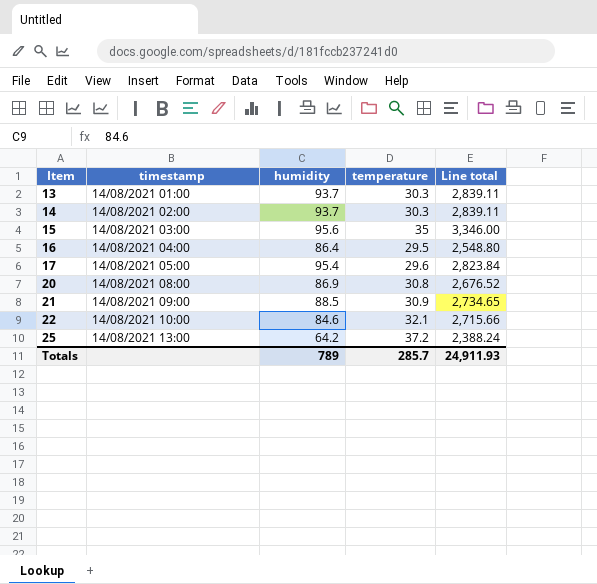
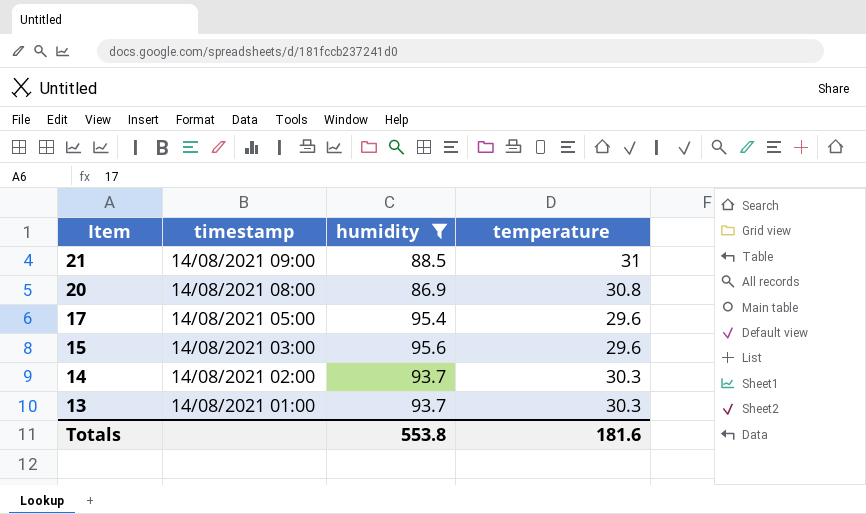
filter: none -> humidity >= 86.9
row order: Item ascending -> Item descending
column Line total | formula: [humidity] * [temperature] -> none
21 | temperature: 30.9 -> 31
15 | temperature: 35 -> 29.6
Totals | humidity: 789 -> 553.8
Totals | temperature: 285.7 -> 181.6

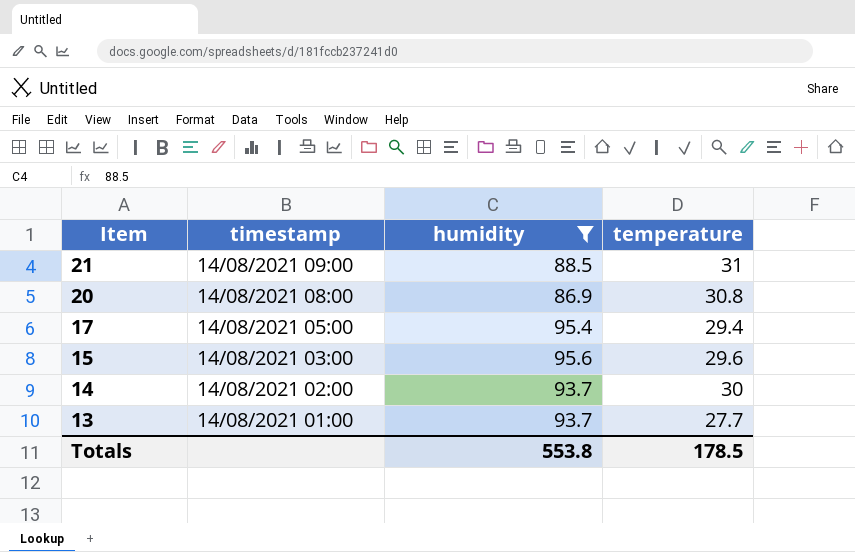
17 | temperature: 29.6 -> 29.4
14 | temperature: 30.3 -> 30
13 | temperature: 30.3 -> 27.7
Totals | temperature: 181.6 -> 178.5

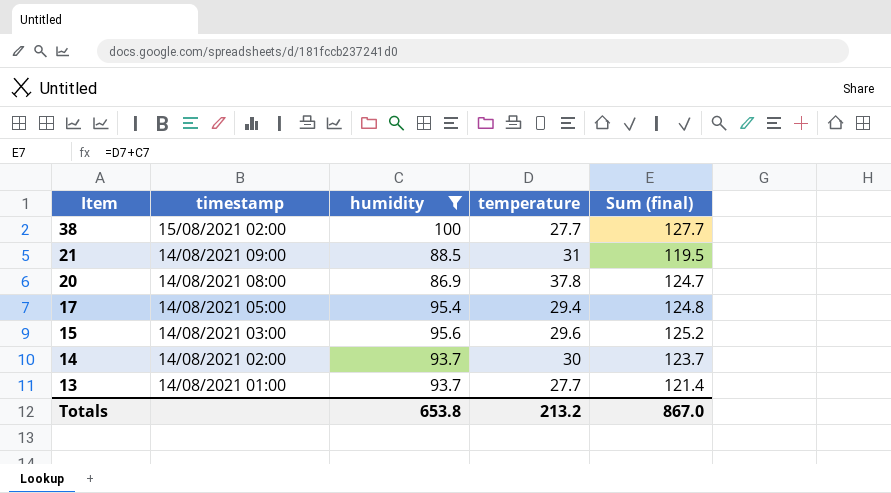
column Sum (final) | formula: none -> [humidity] + [temperature]
row 38: none -> 15/08/2021 02:00 | 100 | 27.7 | 127.7
20 | temperature: 30.8 -> 37.8
Totals | humidity: 553.8 -> 653.8
Totals | temperature: 178.5 -> 213.2

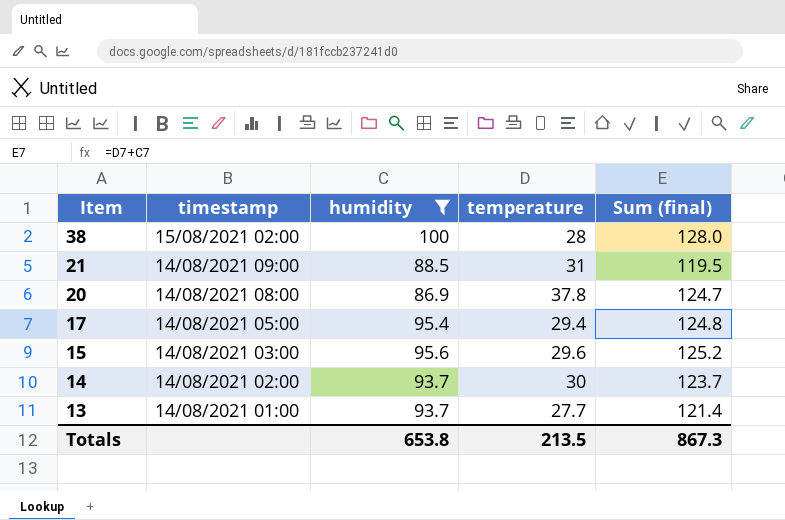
38 | temperature: 27.7 -> 28
38 | Sum (final): 127.7 -> 128.0
Totals | temperature: 213.2 -> 213.5
Totals | Sum (final): 867.0 -> 867.3

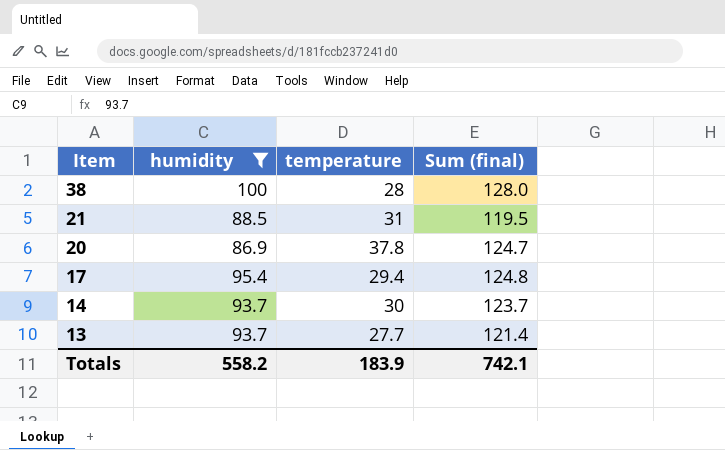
column timestamp | position: 2 -> none
row 15: 14/08/2021 03:00 | 95.6 | 29.6 | 125.2 -> none
Totals | humidity: 653.8 -> 558.2
Totals | temperature: 213.5 -> 183.9
Totals | Sum (final): 867.3 -> 742.1

